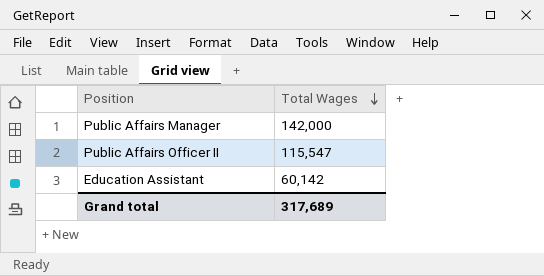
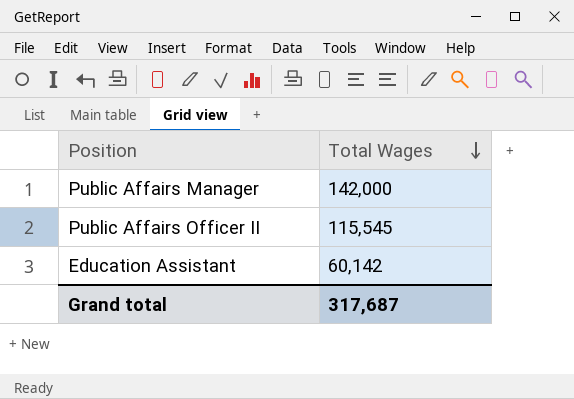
Public Affairs Officer II | Total Wages: 115,547 -> 115,545
Grand total | Total Wages: 317,689 -> 317,687

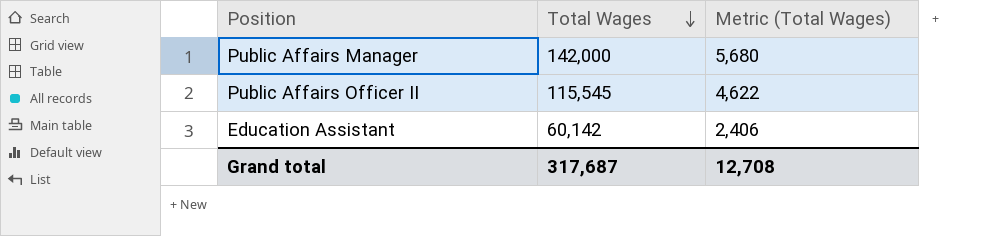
column Metric (Total Wages) | formula: none -> [Total Wages] * 0.04

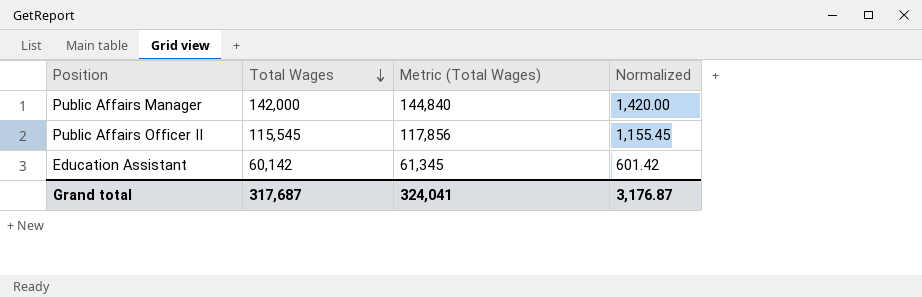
column Metric (Total Wages) | formula: [Total Wages] * 0.04 -> [Total Wages] * 1.02
column Normalized | formula: none -> [Total Wages] * 0.01
Grand total | Metric (Total Wages): 12,708 -> 324,041

